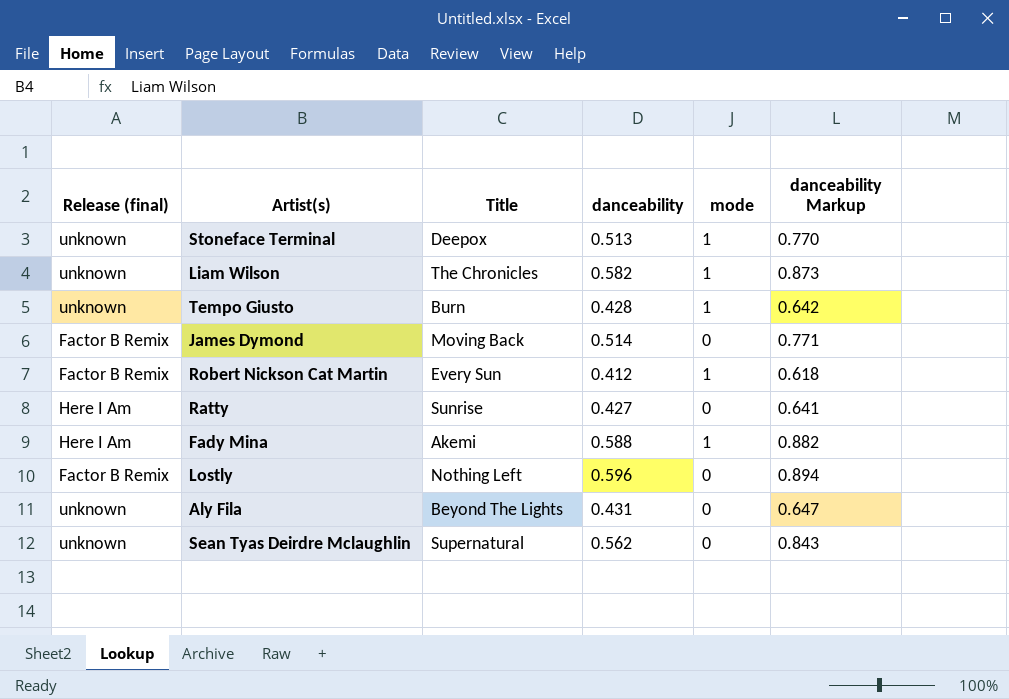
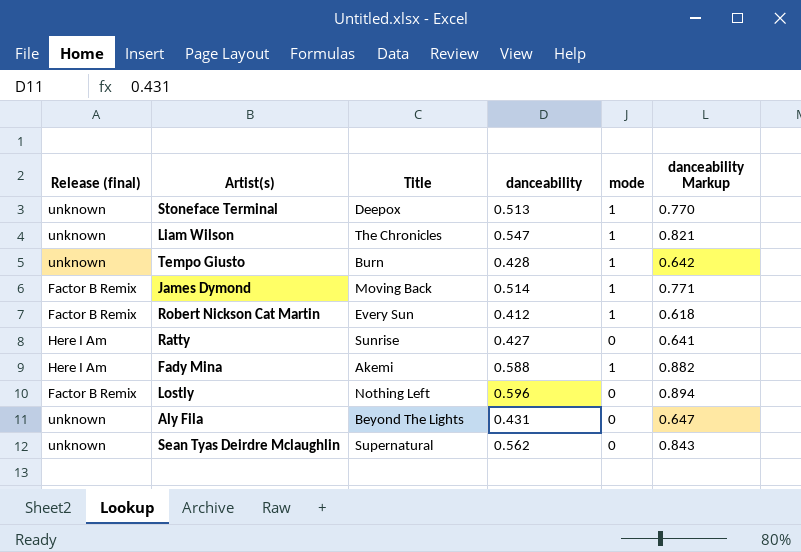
Liam Wilson | danceability: 0.582 -> 0.547
Liam Wilson | danceability Markup: 0.873 -> 0.821
James Dymond | mode: 0 -> 1

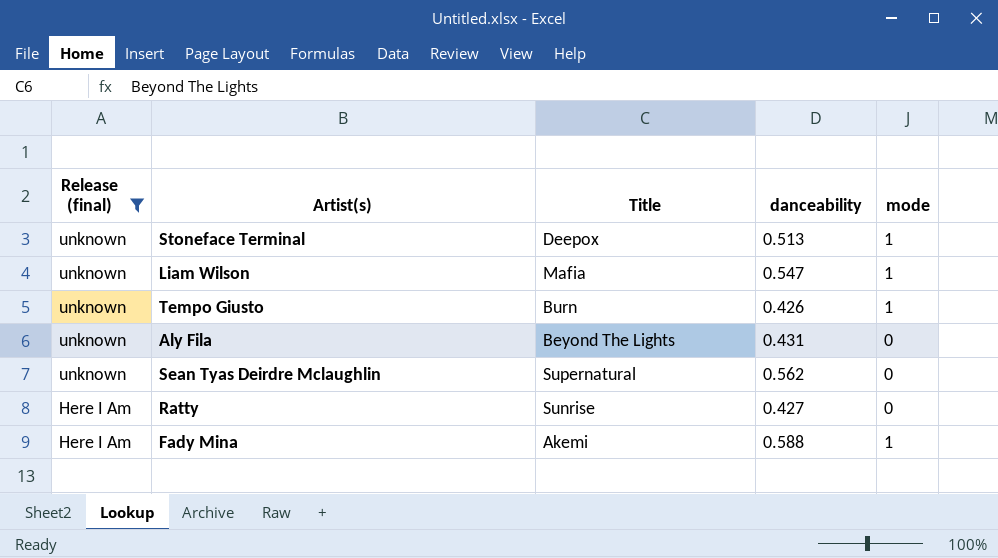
filter: none -> Release (final) != Factor B Remix
row order: none -> Release (final) descending
column danceability Markup | formula: [danceability] * 1.5 -> none
Liam Wilson | Title: The Chronicles -> Mafia
Tempo Giusto | danceability: 0.428 -> 0.426

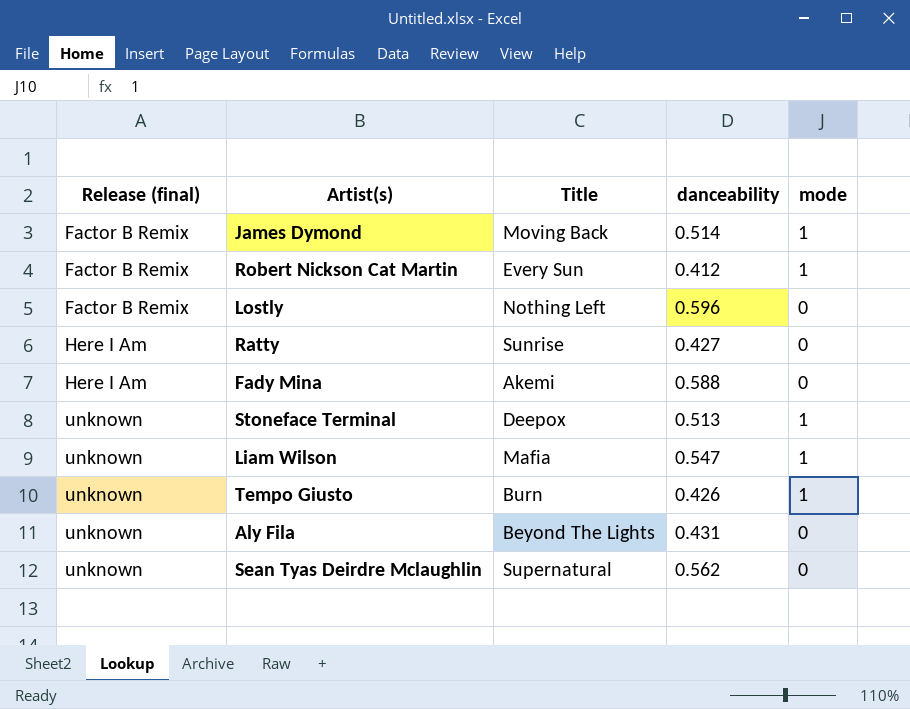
filter: Release (final) != Factor B Remix -> none
row order: Release (final) descending -> Release (final) ascending
Fady Mina | mode: 1 -> 0

